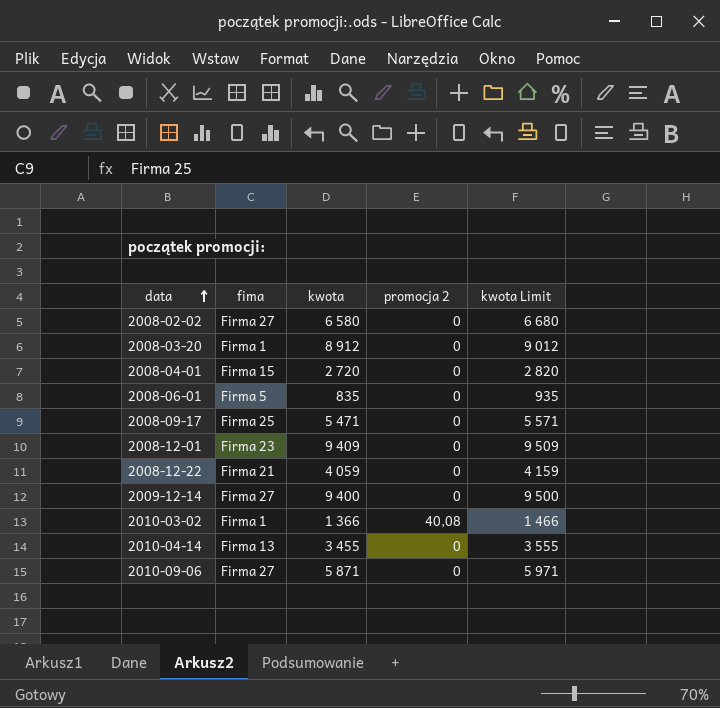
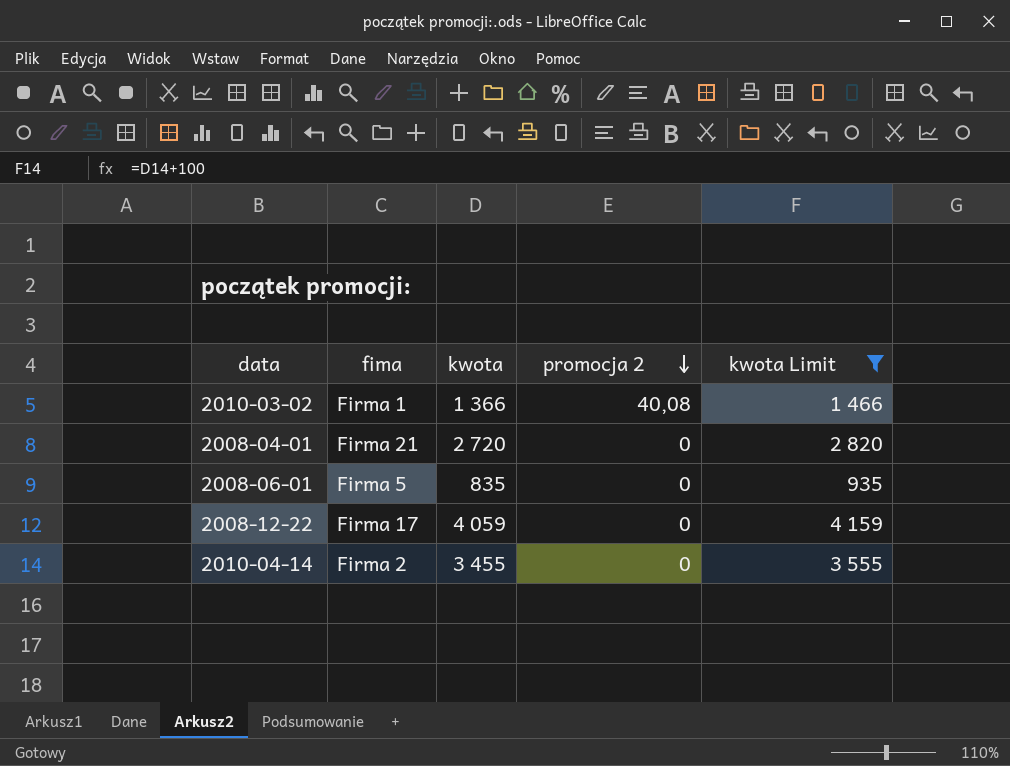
filter: none -> kwota Limit <= 4 159
row order: data ascending -> promocja 2 descending
2008-04-01 | fima: Firma 15 -> Firma 21
2008-12-22 | fima: Firma 21 -> Firma 17
2010-04-14 | fima: Firma 13 -> Firma 2

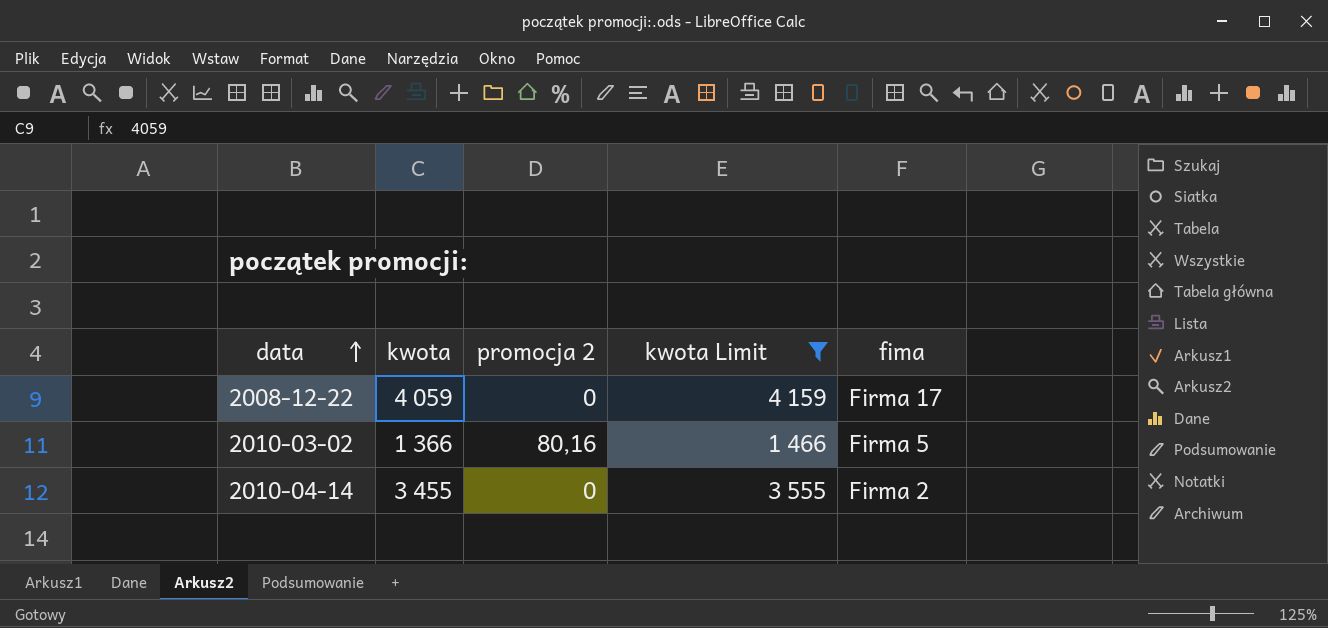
row order: promocja 2 descending -> data ascending
column fima | position: 2 -> 5
row 2008-04-01: Firma 21 | 2 720 | 0 | 2 820 -> none
row 2008-06-01: Firma 5 | 835 | 0 | 935 -> none
2010-03-02 | promocja 2: 40,08 -> 80,16
2010-03-02 | fima: Firma 1 -> Firma 5

